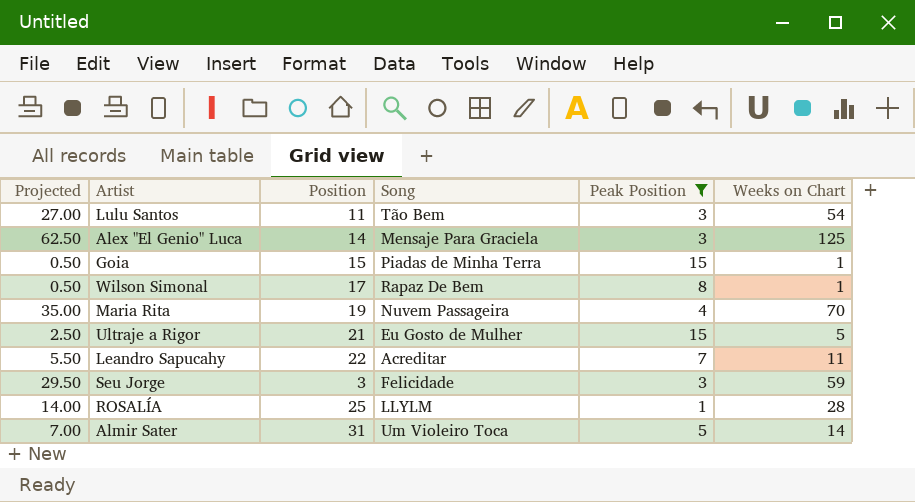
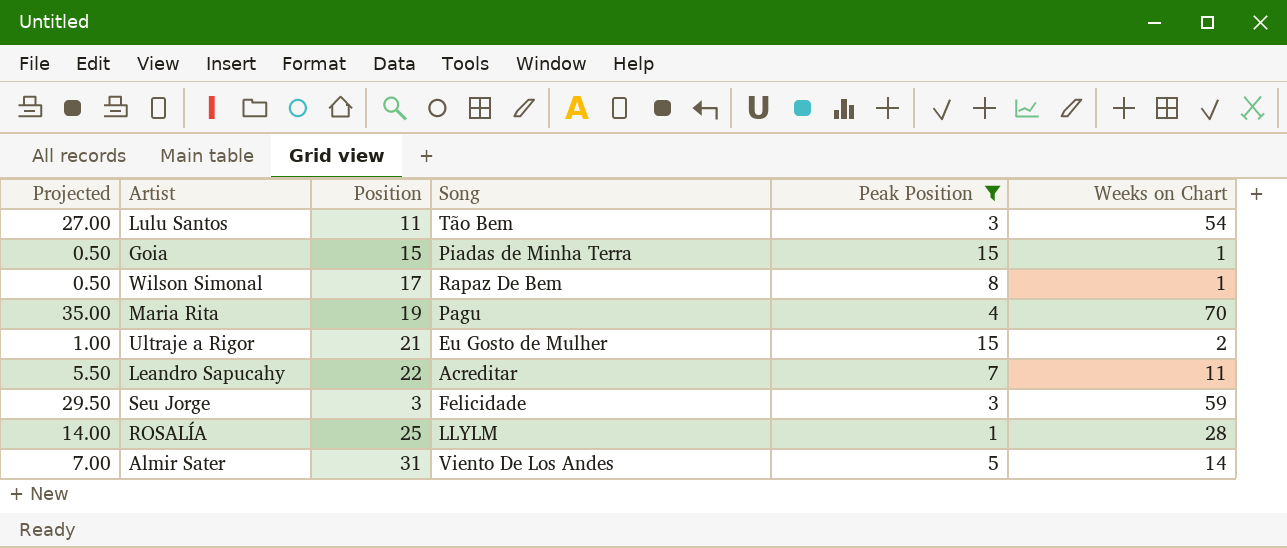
row Alex "El Genio" Luca: 62.50 | 14 | Mensaje Para Graciela | 3 | 125 -> none
Maria Rita | Song: Nuvem Passageira -> Pagu
Ultraje a Rigor | Projected: 2.50 -> 1.00
Ultraje a Rigor | Weeks on Chart: 5 -> 2
Almir Sater | Song: Um Violeiro Toca -> Viento De Los Andes

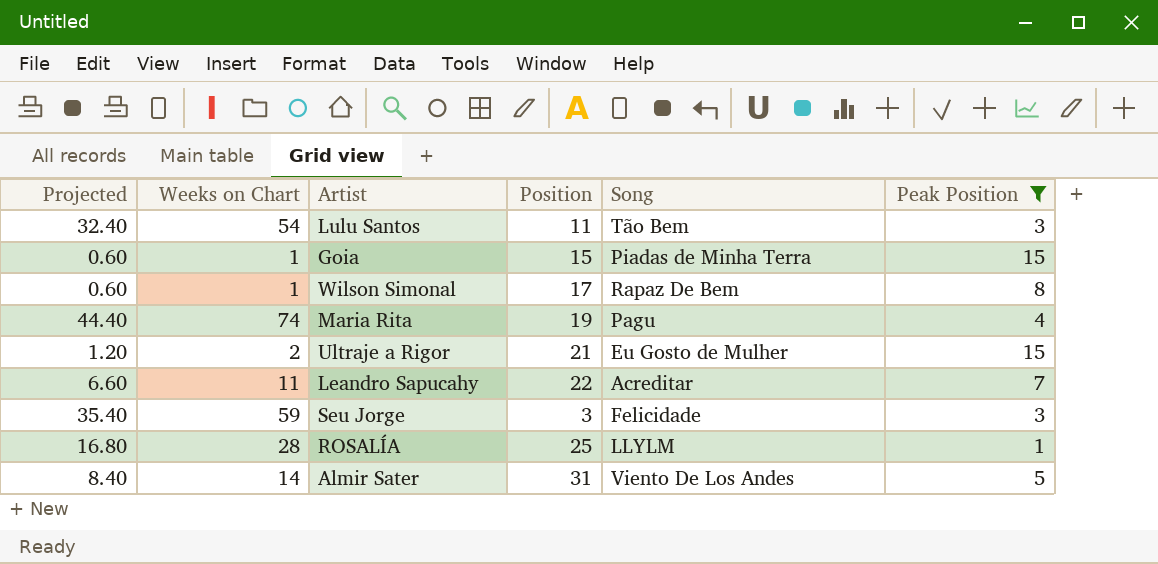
column Projected | formula: [Weeks on Chart] * 0.5 -> [Weeks on Chart] * 0.6
column Weeks on Chart | position: 6 -> 2
Maria Rita | Weeks on Chart: 70 -> 74

